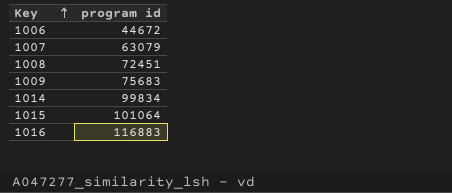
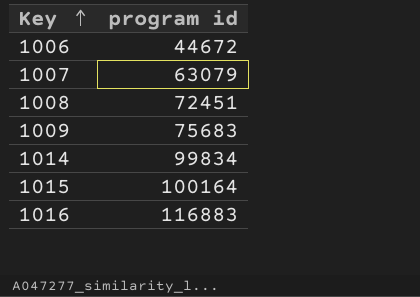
1015 | program id: 101064 -> 100164

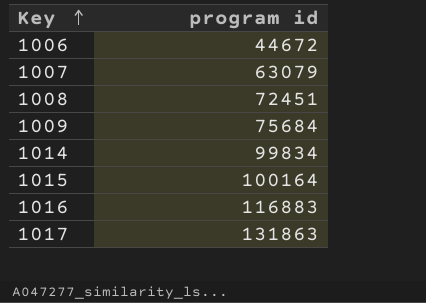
1009 | program id: 75683 -> 75684
row 1017: none -> 131863

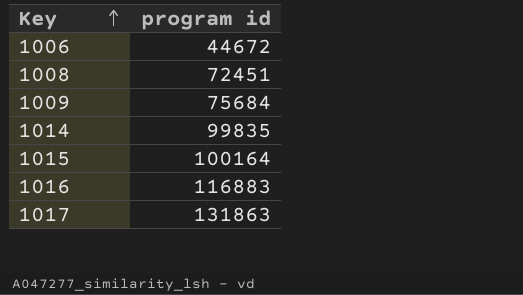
row 1007: 63079 -> none
1014 | program id: 99834 -> 99835

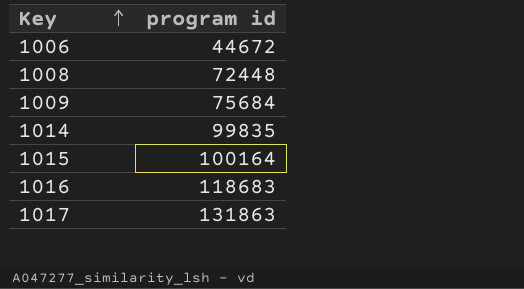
1008 | program id: 72451 -> 72448
1016 | program id: 116883 -> 118683

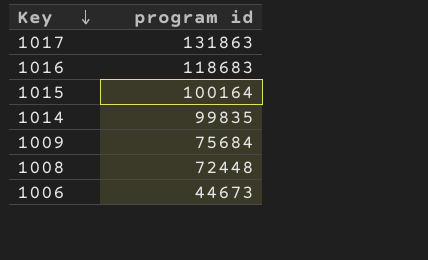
row order: Key ascending -> Key descending
1006 | program id: 44672 -> 44673

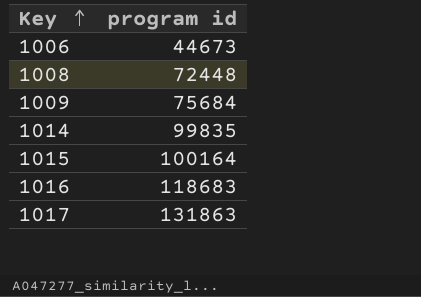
row order: Key descending -> Key ascending

